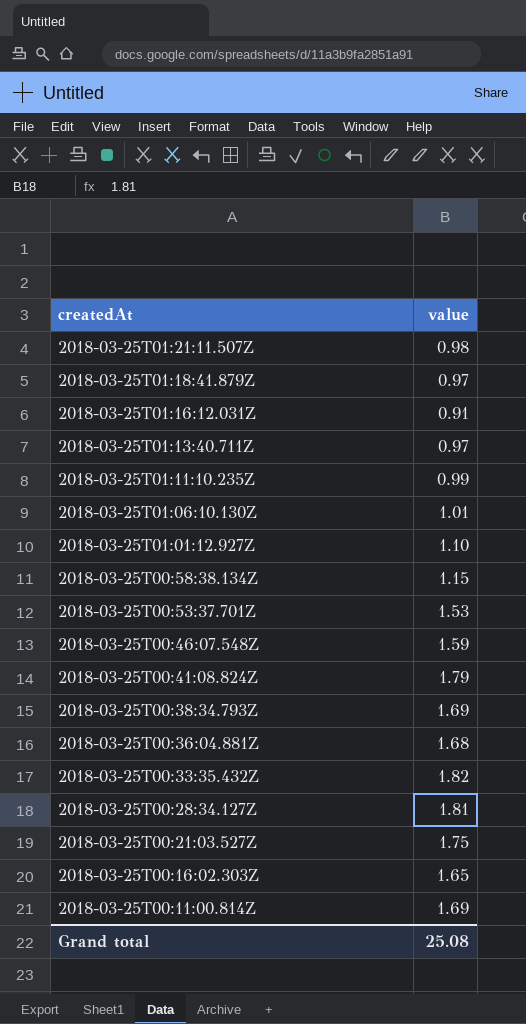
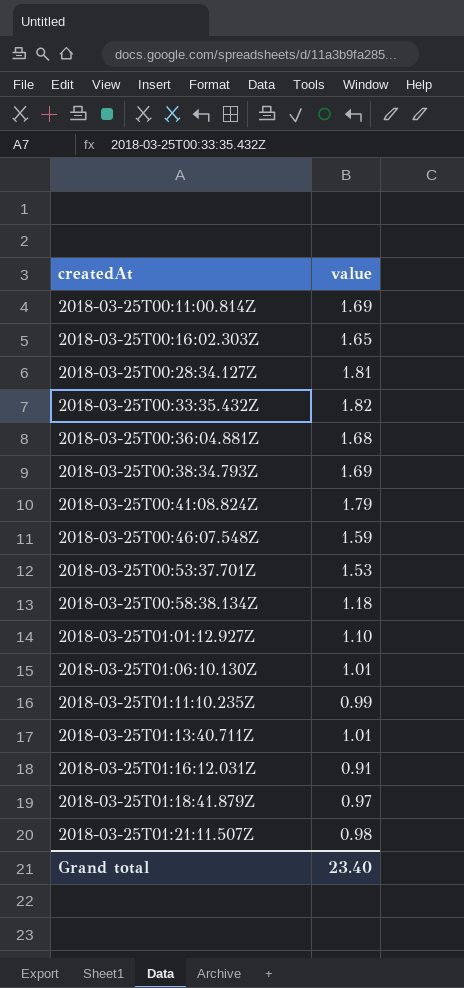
row order: createdAt descending -> createdAt ascending
row 2018-03-25T00:21:03.527Z: 1.75 -> none
2018-03-25T00:58:38.134Z | value: 1.15 -> 1.18
2018-03-25T01:13:40.711Z | value: 0.97 -> 1.01
Grand total | value: 25.08 -> 23.40

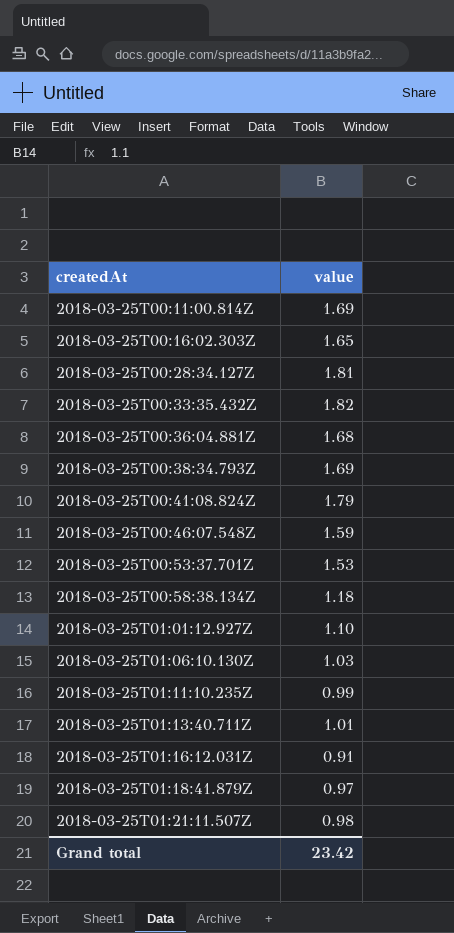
2018-03-25T01:06:10.130Z | value: 1.01 -> 1.03
Grand total | value: 23.40 -> 23.42

